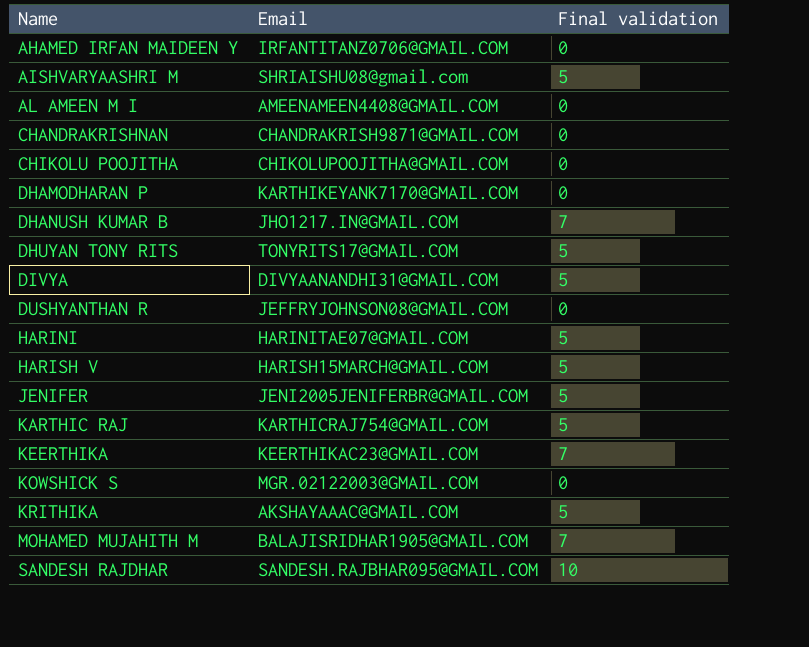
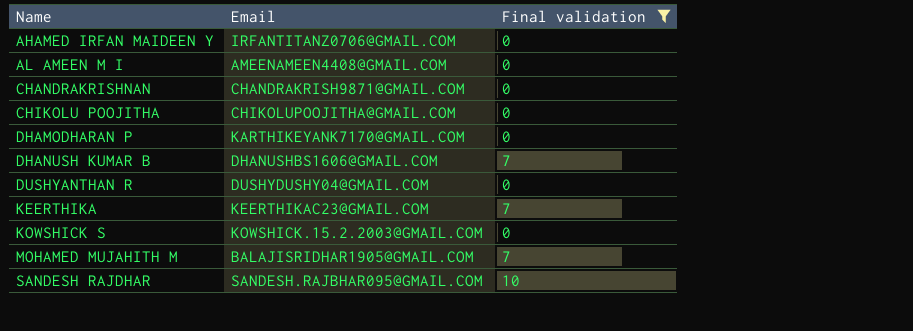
filter: none -> Final validation != 5
DHANUSH KUMAR B | Email: JHO1217.IN@GMAIL.COM -> DHANUSHBS1606@GMAIL.COM
DUSHYANTHAN R | Email: JEFFRYJOHNSON08@GMAIL.COM -> DUSHYDUSHY04@GMAIL.COM
KOWSHICK S | Email: MGR.02122003@GMAIL.COM -> KOWSHICK.15.2.2003@GMAIL.COM

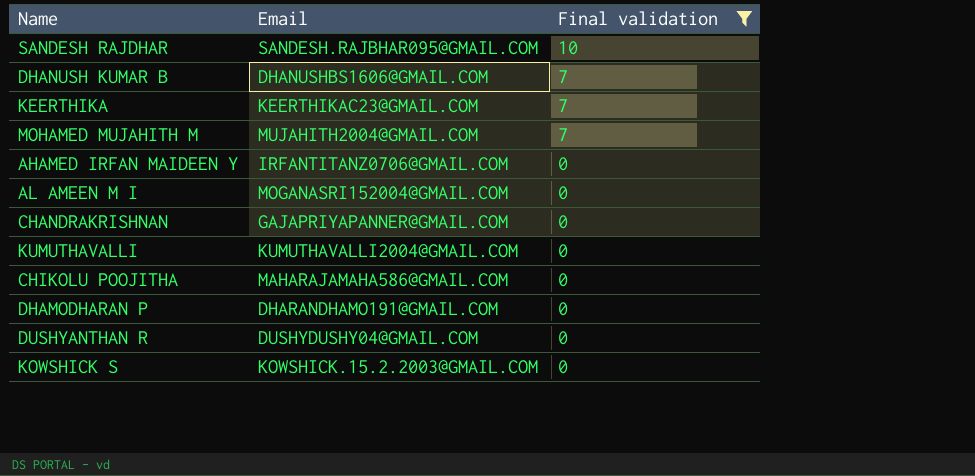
row order: Name ascending -> Final validation descending
MOHAMED MUJAHITH M | Email: BALAJISRIDHAR1905@GMAIL.COM -> MUJAHITH2004@GMAIL.COM
AL AMEEN M I | Email: AMEENAMEEN4408@GMAIL.COM -> MOGANASRI152004@GMAIL.COM
CHANDRAKRISHNAN | Email: CHANDRAKRISH9871@GMAIL.COM -> GAJAPRIYAPANNER@GMAIL.COM
row KUMUTHAVALLI: none -> KUMUTHAVALLI2004@GMAIL.COM | 0
CHIKOLU POOJITHA | Email: CHIKOLUPOOJITHA@GMAIL.COM -> MAHARAJAMAHA586@GMAIL.COM
DHAMODHARAN P | Email: KARTHIKEYANK7170@GMAIL.COM -> DHARANDHAMO191@GMAIL.COM

